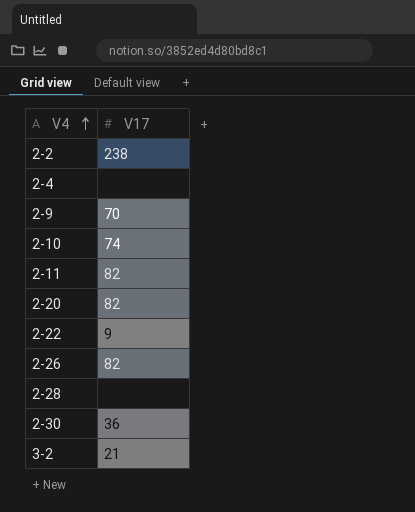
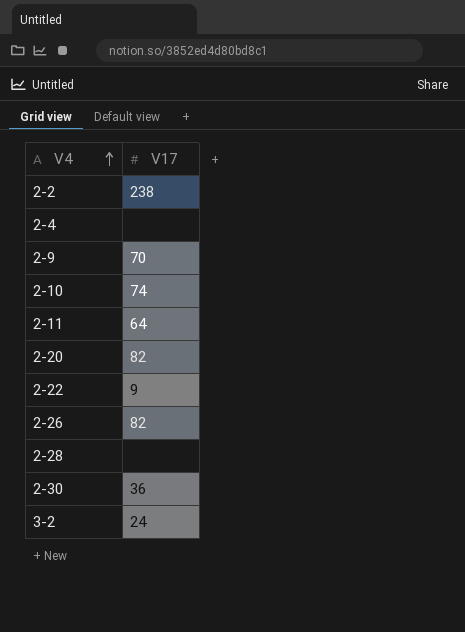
2-11 | V17: 82 -> 64
3-2 | V17: 21 -> 24

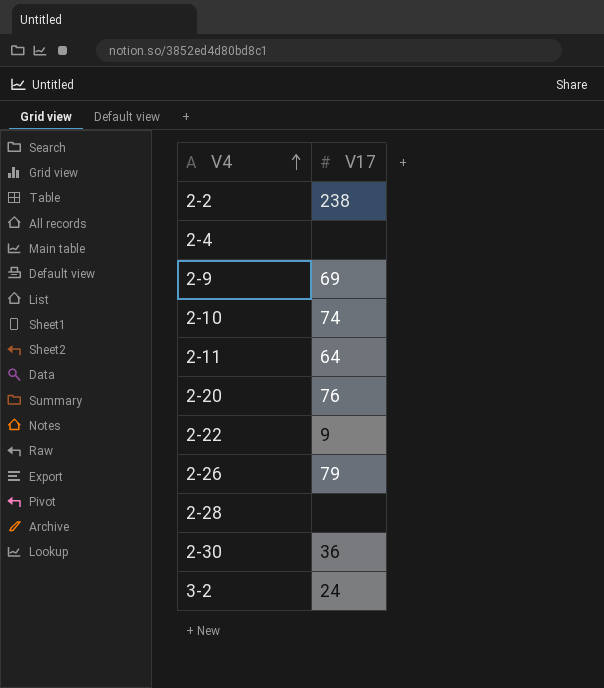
2-9 | V17: 70 -> 69
2-20 | V17: 82 -> 76
2-26 | V17: 82 -> 79

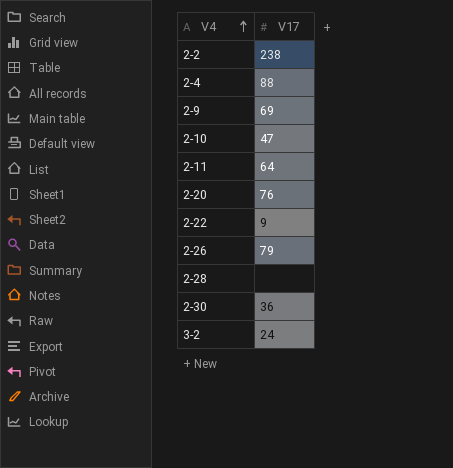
2-4 | V17: none -> 88
2-10 | V17: 74 -> 47

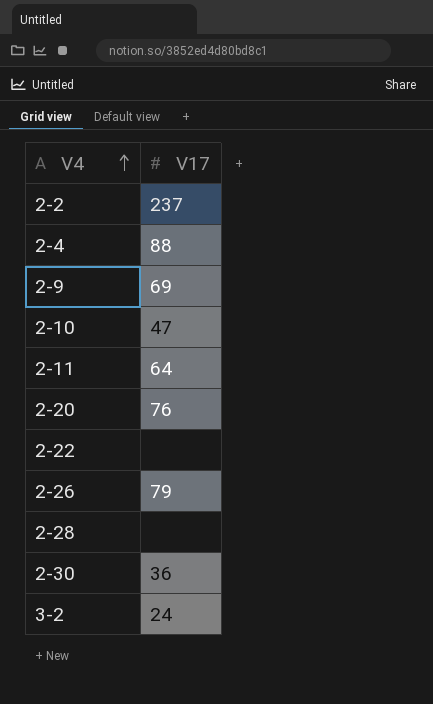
2-2 | V17: 238 -> 237
2-22 | V17: 9 -> none

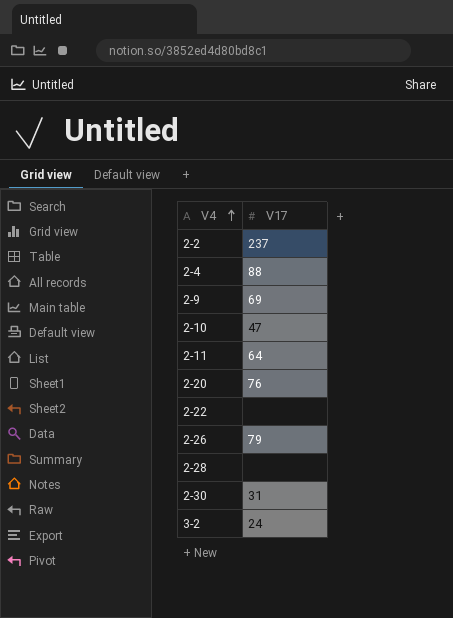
2-30 | V17: 36 -> 31

